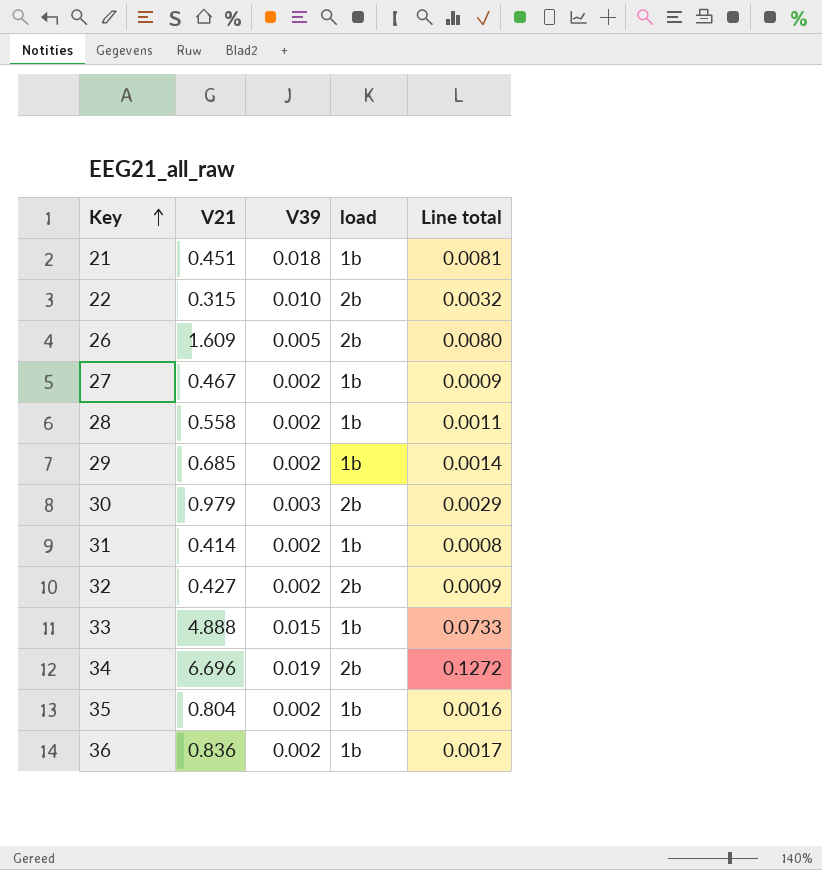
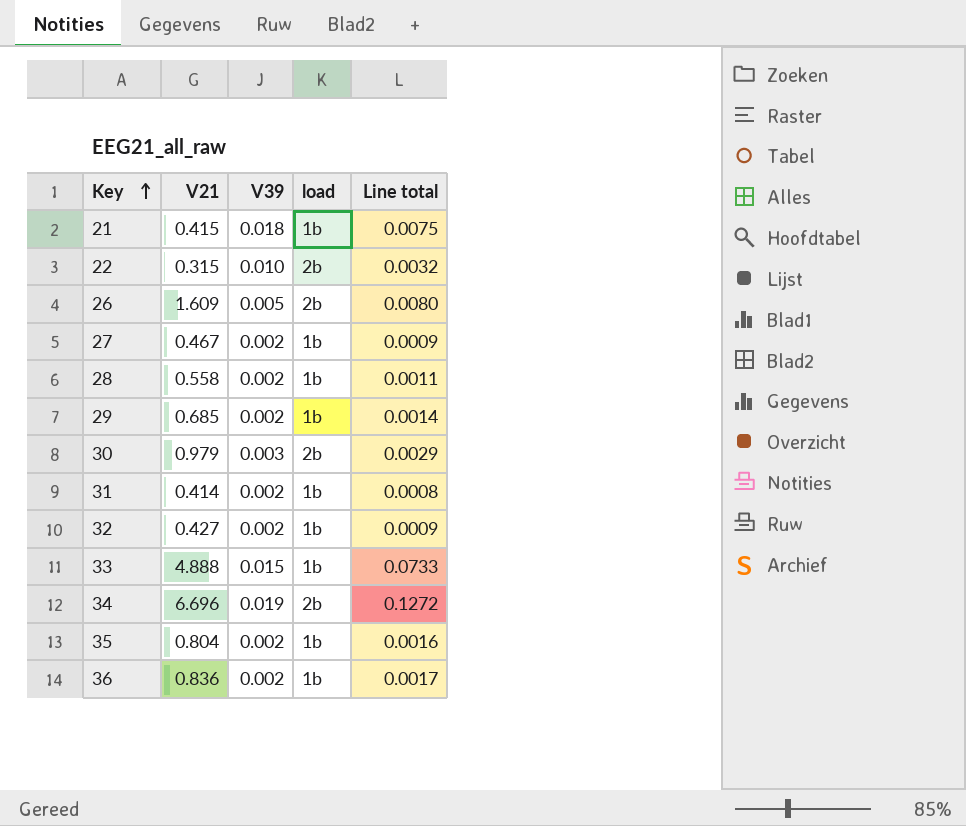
21 | V21: 0.451 -> 0.415
21 | Line total: 0.0081 -> 0.0075
32 | load: 2b -> 1b

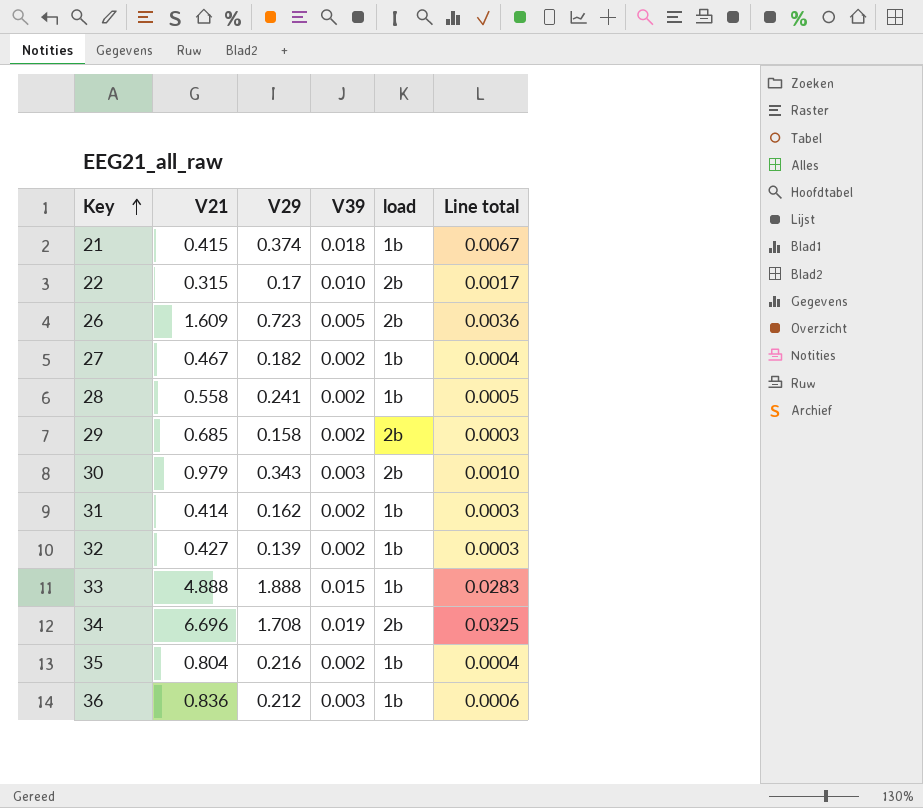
column V29 | position: none -> 3
column Line total | formula: [V21] * [V39] -> [V29] * [V39]
29 | load: 1b -> 2b
36 | V39: 0.002 -> 0.003

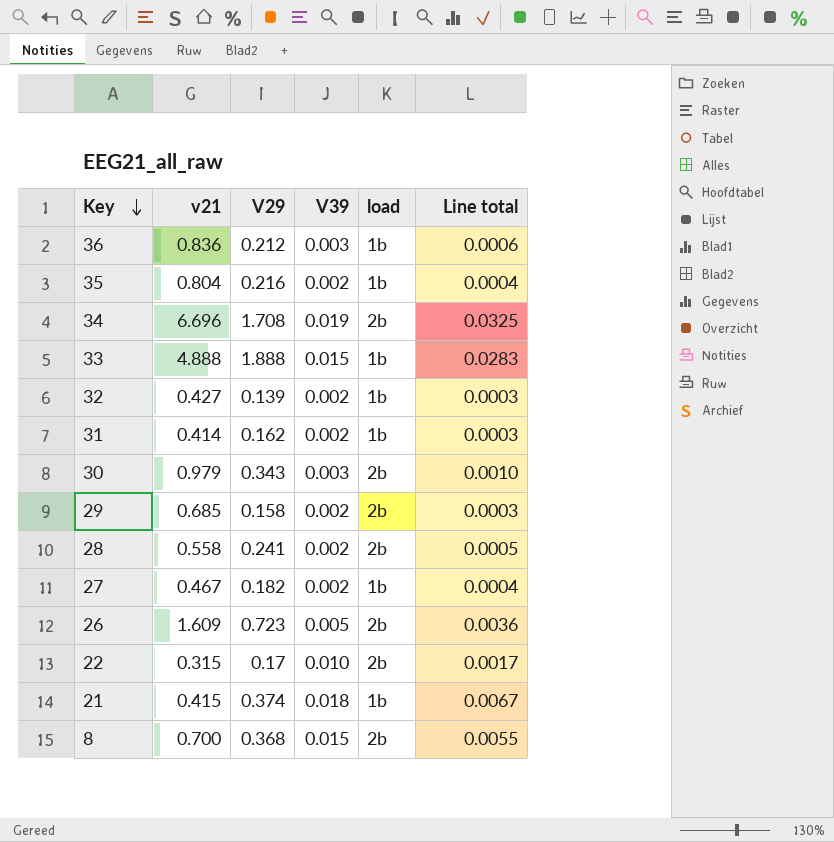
row order: Key ascending -> Key descending
column name: V21 -> v21
28 | load: 1b -> 2b
row 8: none -> 0.700 | 0.368 | 0.015 | 2b | 0.0055

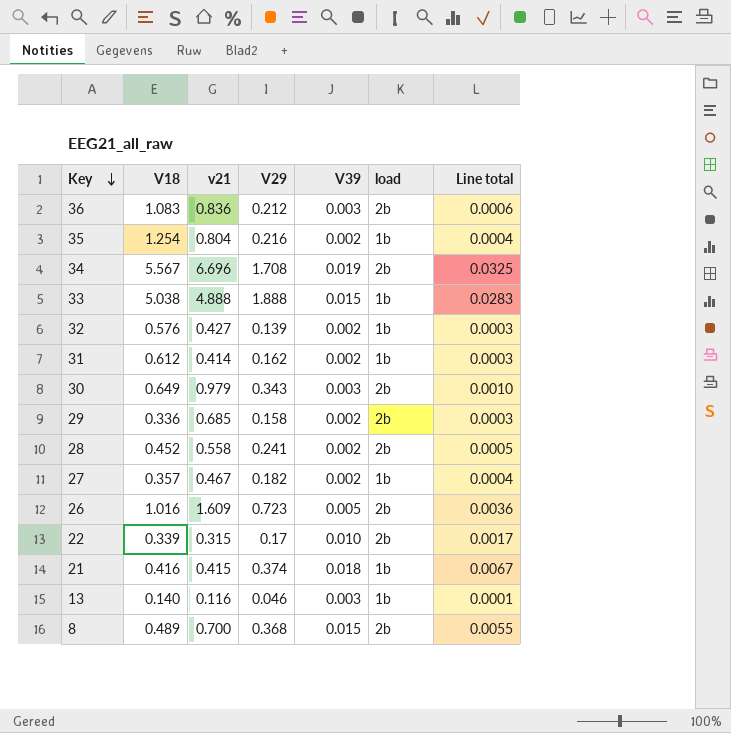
column V18 | position: none -> 2
36 | load: 1b -> 2b
row 13: none -> 0.140 | 0.116 | 0.046 | 0.003 | 1b | 0.0001

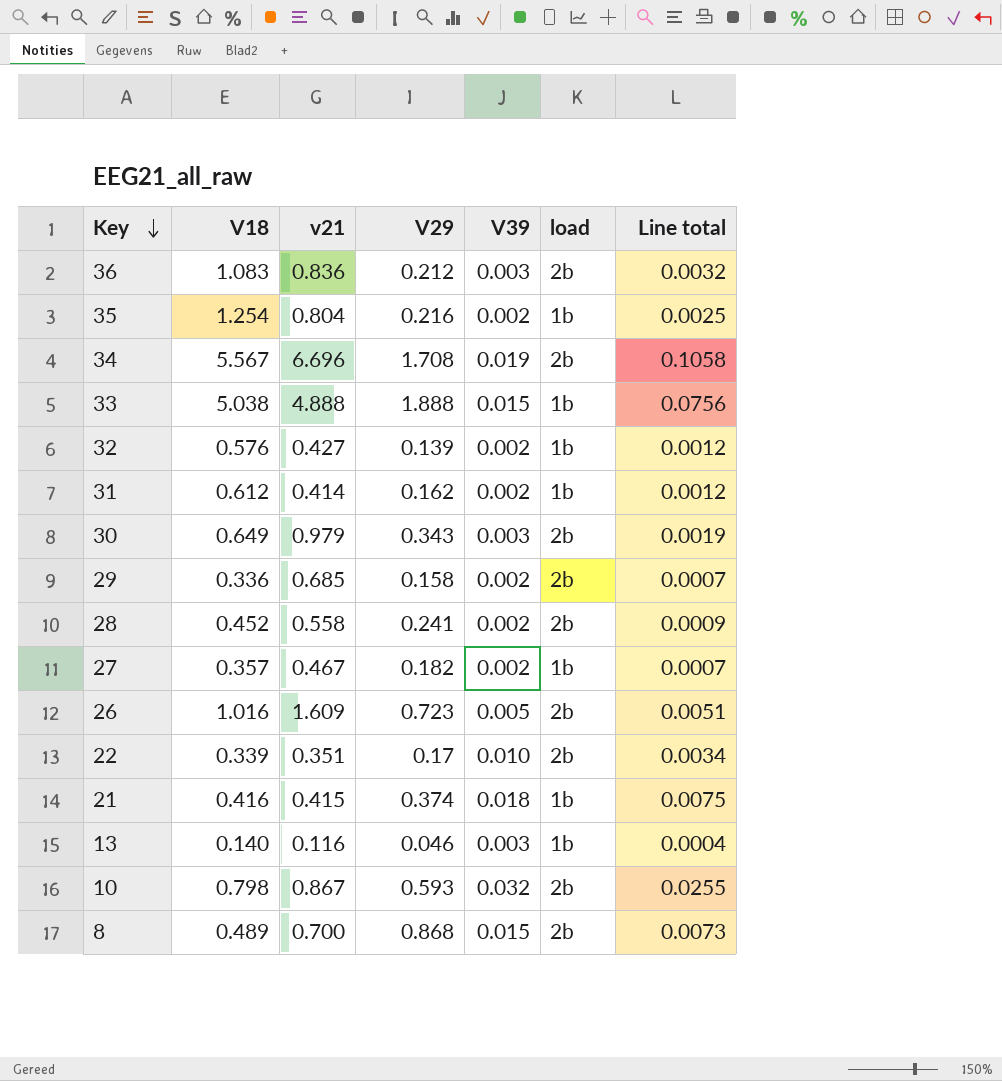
column Line total | formula: [V29] * [V39] -> [V18] * [V39]
22 | v21: 0.315 -> 0.351
row 10: none -> 0.798 | 0.867 | 0.593 | 0.032 | 2b | 0.0255
8 | V29: 0.368 -> 0.868

